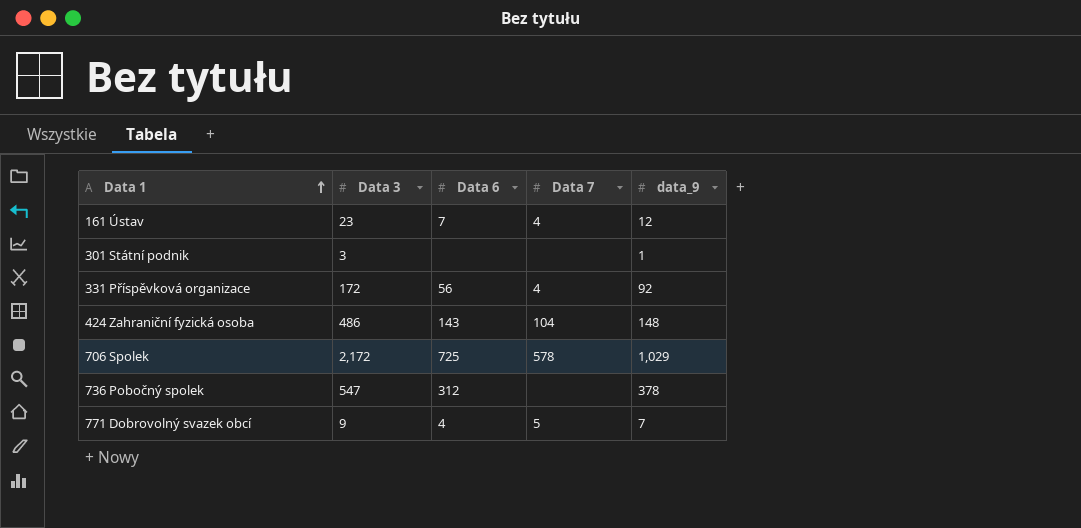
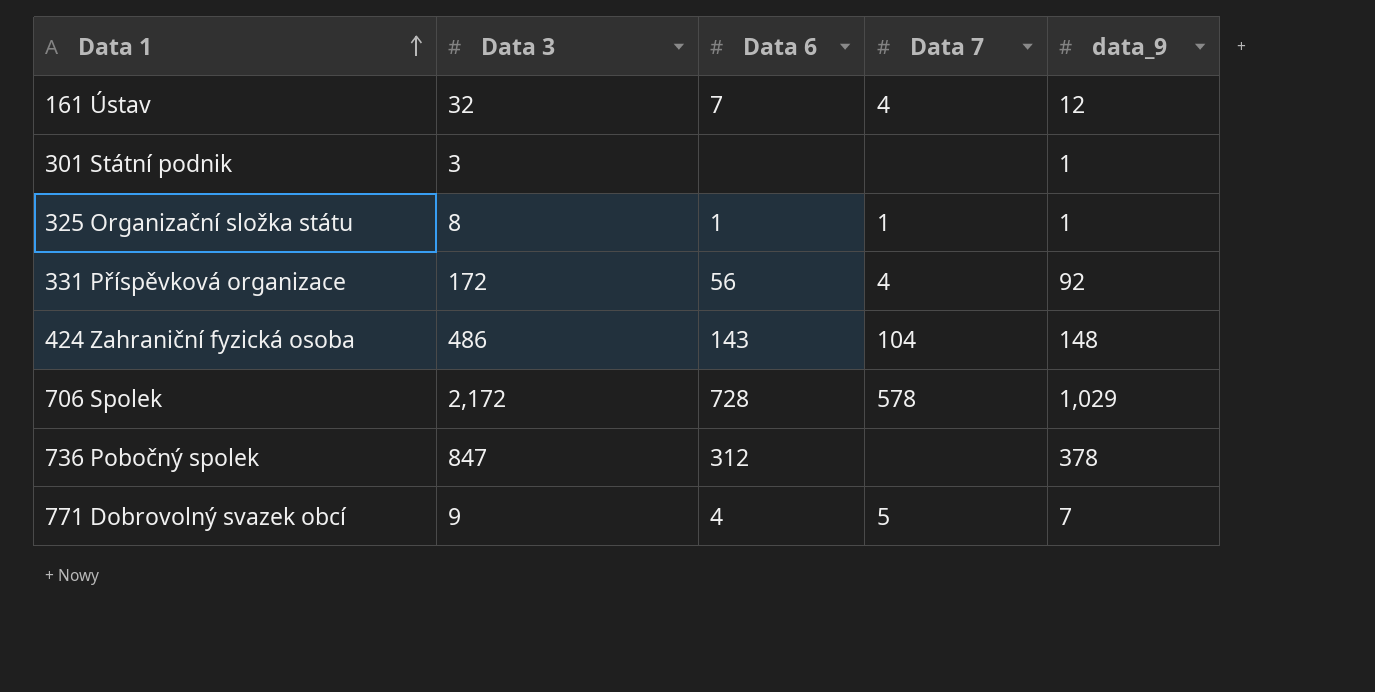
161 Ústav | Data 3: 23 -> 32
row 325 Organizační složka státu: none -> 8 | 1 | 1 | 1
706 Spolek | Data 6: 725 -> 728
736 Pobočný spolek | Data 3: 547 -> 847

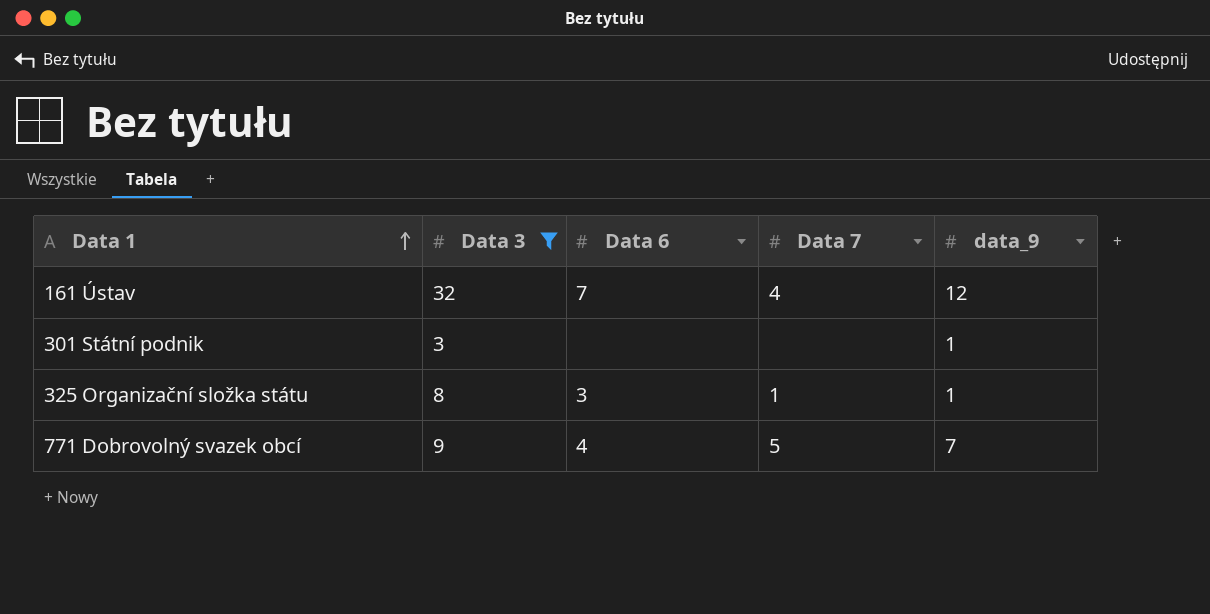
filter: none -> Data 3 <= 32
325 Organizační složka státu | Data 6: 1 -> 3

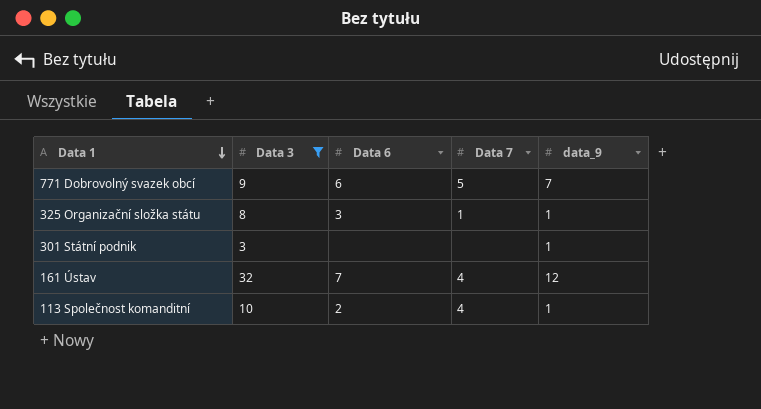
row order: Data 1 ascending -> Data 1 descending
771 Dobrovolný svazek obcí | Data 6: 4 -> 6
row 113 Společnost komanditní: none -> 10 | 2 | 4 | 1

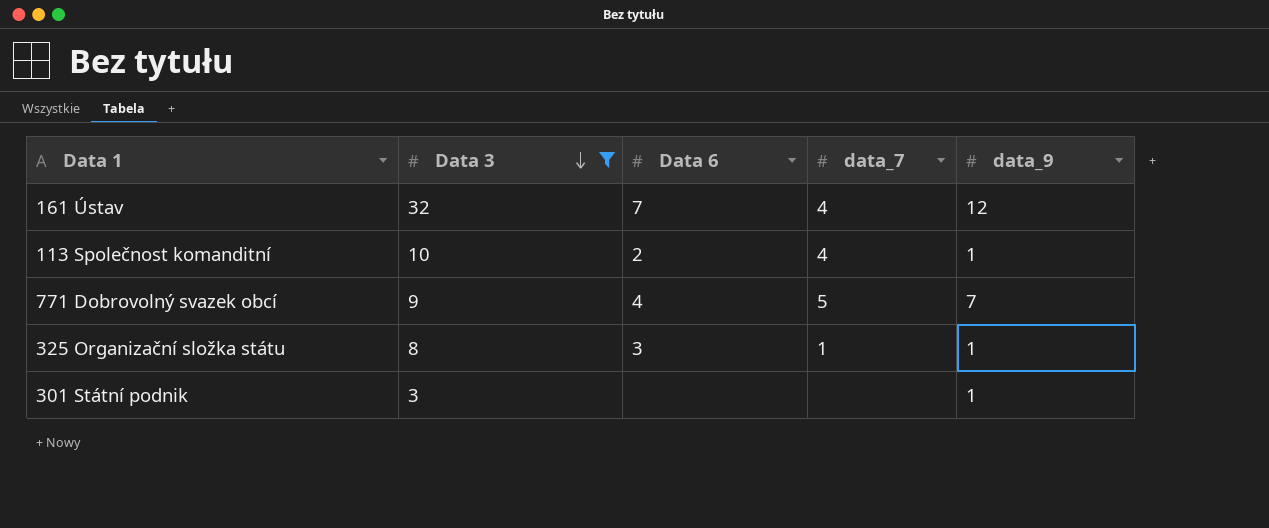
row order: Data 1 descending -> Data 3 descending
column name: Data 7 -> data_7
771 Dobrovolný svazek obcí | Data 6: 6 -> 4

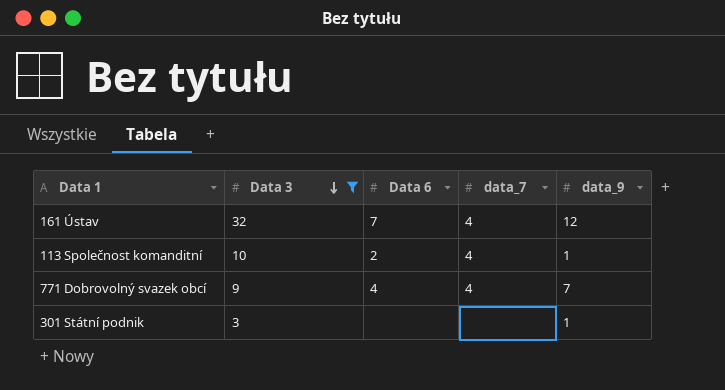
row 325 Organizační složka státu: 8 | 3 | 1 | 1 -> none
771 Dobrovolný svazek obcí | data_7: 5 -> 4

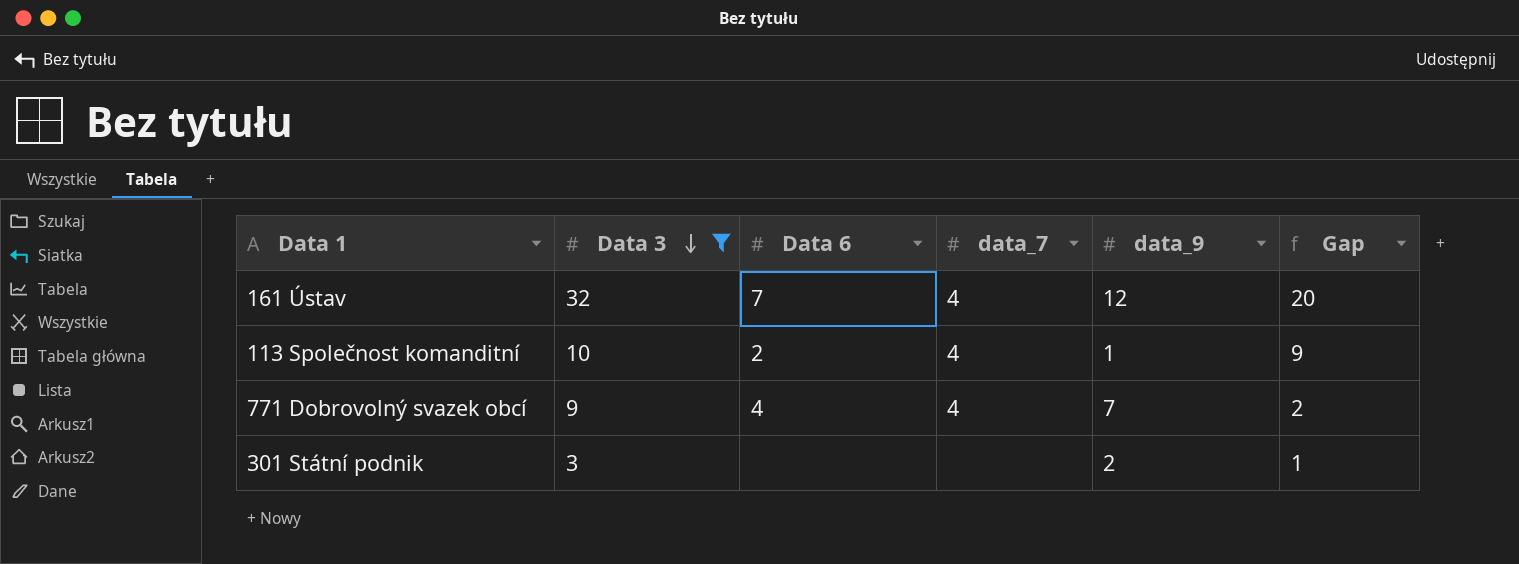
column Gap | formula: none -> [Data 3] - [data_9]
301 Státní podnik | data_9: 1 -> 2

